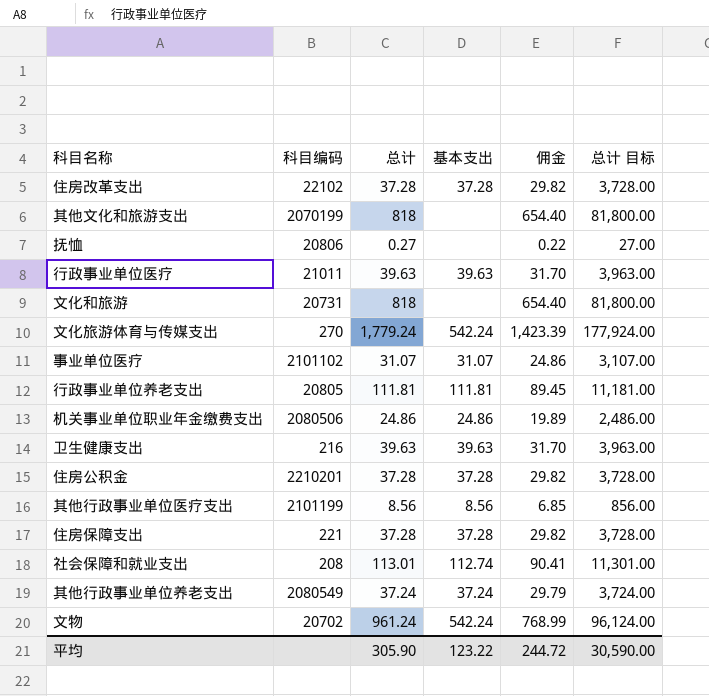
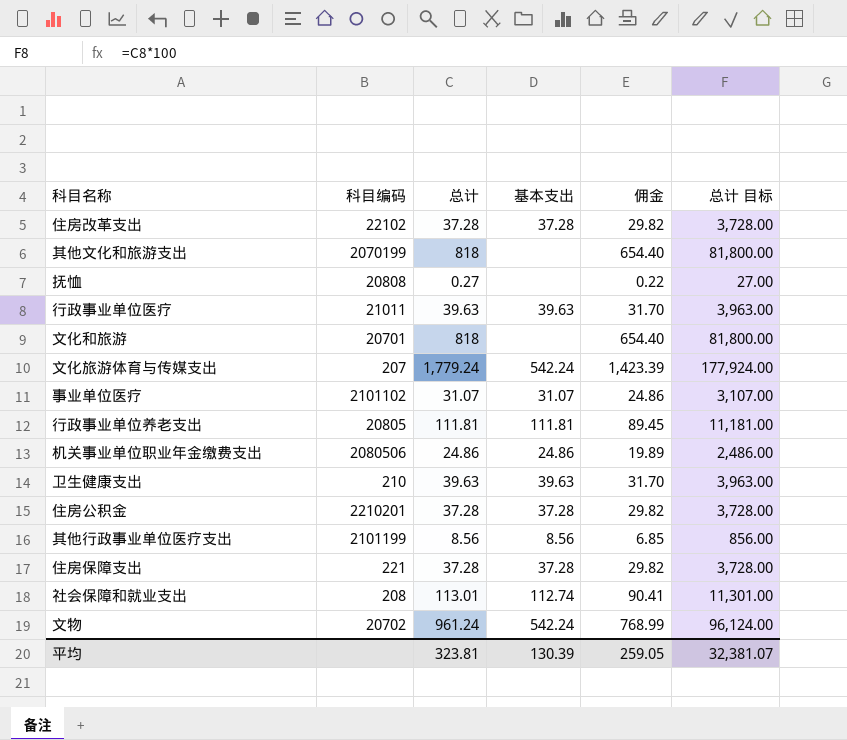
row 其他行政事业单位养老支出: 2080549 | 37.24 | 37.24 | 29.79 | 3,724.00 -> none
抚恤 | 科目编码: 20806 -> 20808
文化和旅游 | 科目编码: 20731 -> 20701
文化旅游体育与传媒支出 | 科目编码: 270 -> 207
卫生健康支出 | 科目编码: 216 -> 210
平均 | 总计: 305.90 -> 323.81
平均 | 基本支出: 123.22 -> 130.39
平均 | 佣金: 244.72 -> 259.05
平均 | 总计 目标: 30,590.00 -> 32,381.07

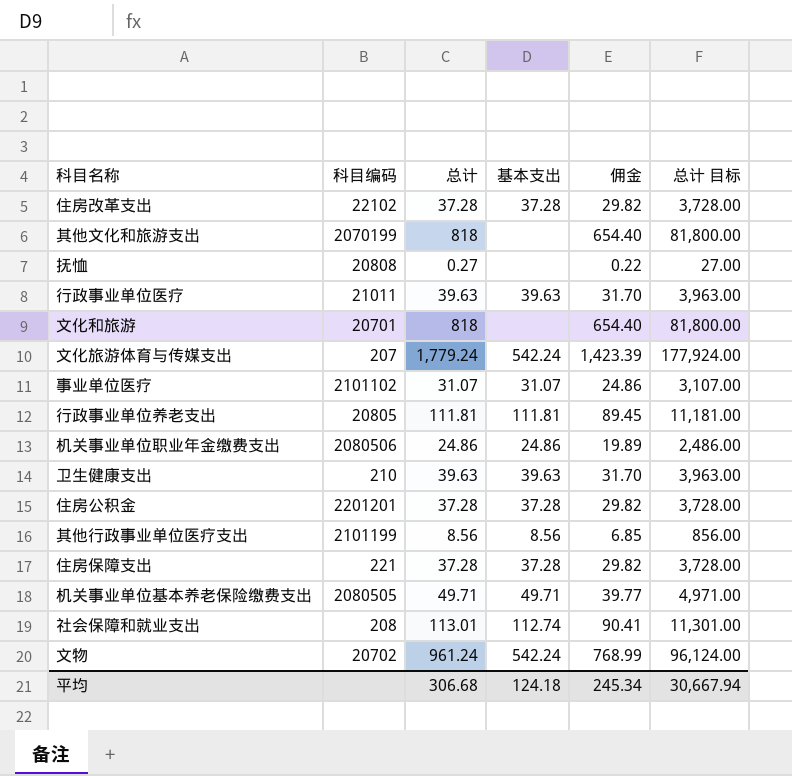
住房公积金 | 科目编码: 2210201 -> 2201201
row 机关事业单位基本养老保险缴费支出: none -> 2080505 | 49.71 | 49.71 | 39.77 | 4,971.00
平均 | 总计: 323.81 -> 306.68
平均 | 基本支出: 130.39 -> 124.18
平均 | 佣金: 259.05 -> 245.34
平均 | 总计 目标: 32,381.07 -> 30,667.94

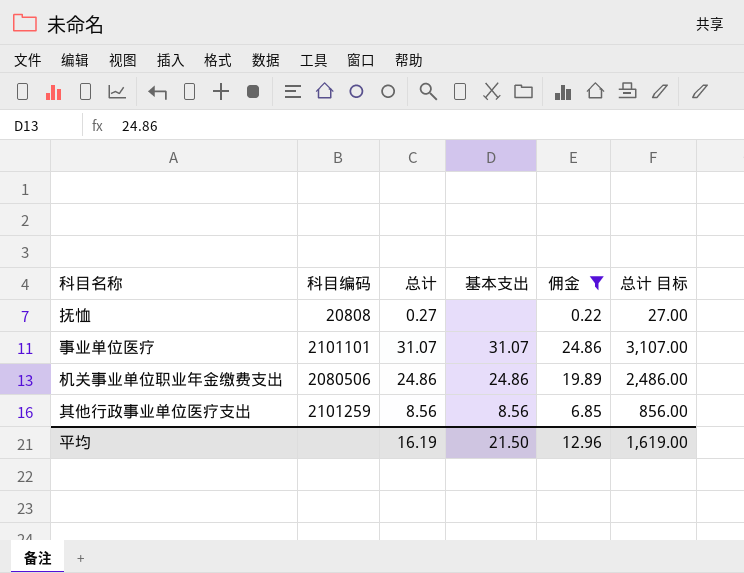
filter: none -> 佣金 <= 24.86
事业单位医疗 | 科目编码: 2101102 -> 2101101
其他行政事业单位医疗支出 | 科目编码: 2101199 -> 2101259
平均 | 总计: 306.68 -> 16.19
平均 | 基本支出: 124.18 -> 21.50
平均 | 佣金: 245.34 -> 12.96
平均 | 总计 目标: 30,667.94 -> 1,619.00

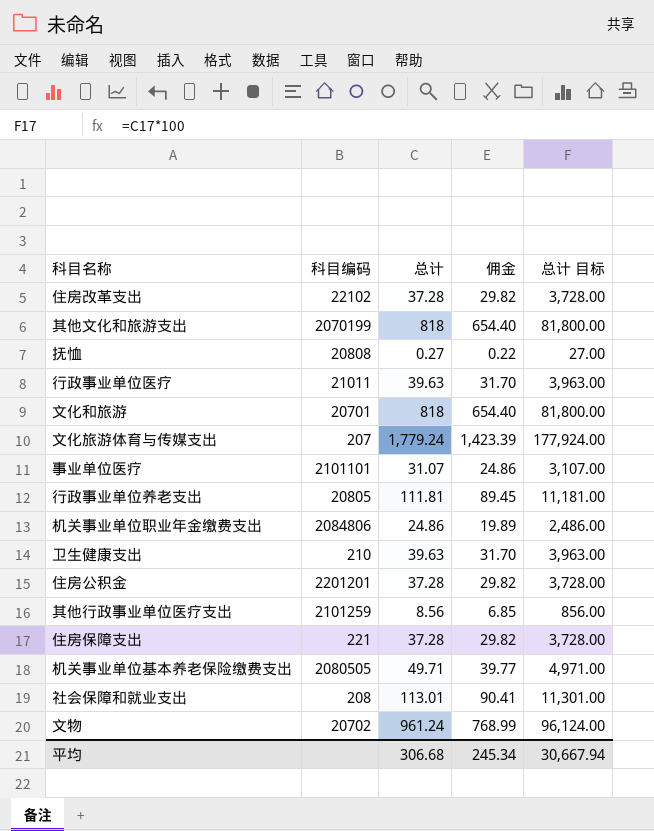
filter: 佣金 <= 24.86 -> none
column 基本支出 | position: 4 -> none
机关事业单位职业年金缴费支出 | 科目编码: 2080506 -> 2084806
平均 | 总计: 16.19 -> 306.68
平均 | 佣金: 12.96 -> 245.34
平均 | 总计 目标: 1,619.00 -> 30,667.94

